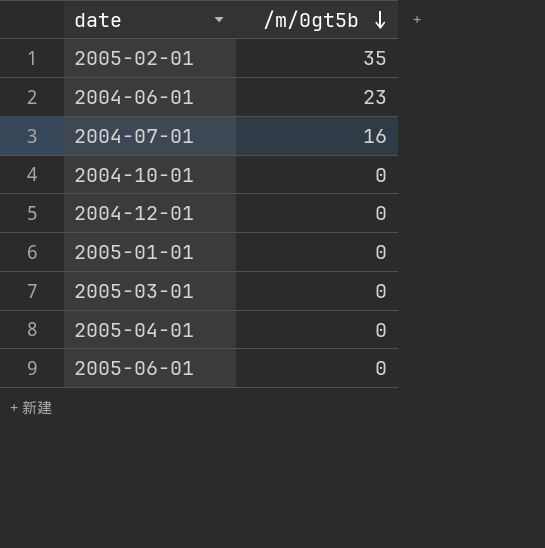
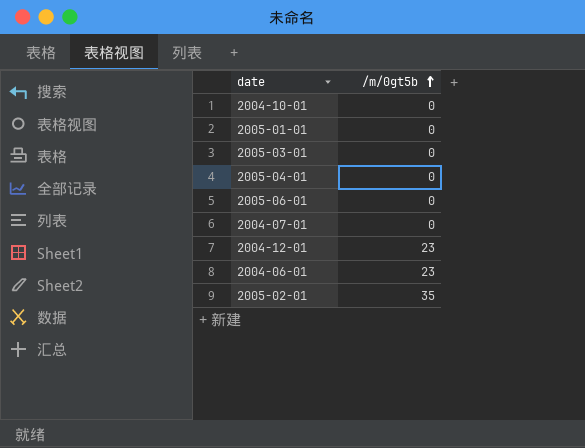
row order: /m/0gt5b descending -> /m/0gt5b ascending
2004-07-01 | /m/0gt5b: 16 -> 0
2004-12-01 | /m/0gt5b: 0 -> 23

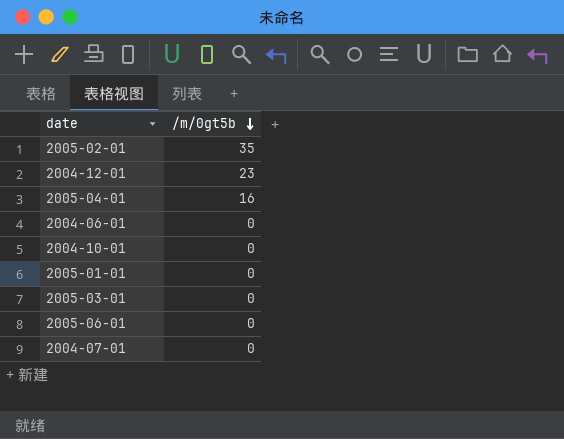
row order: /m/0gt5b ascending -> /m/0gt5b descending
2005-04-01 | /m/0gt5b: 0 -> 16
2004-06-01 | /m/0gt5b: 23 -> 0

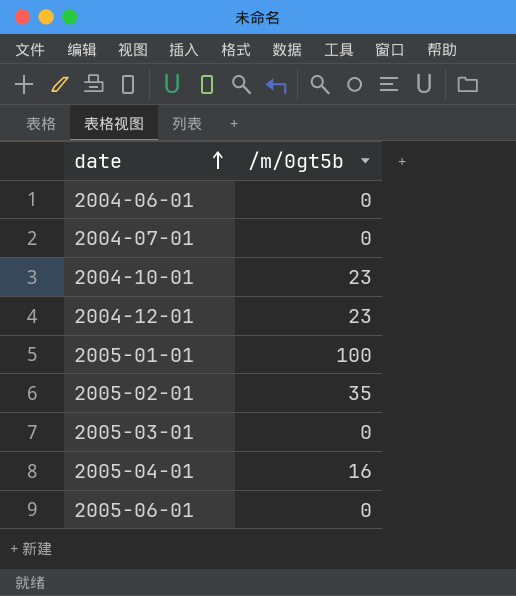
row order: /m/0gt5b descending -> date ascending
2004-10-01 | /m/0gt5b: 0 -> 23
2005-01-01 | /m/0gt5b: 0 -> 100

